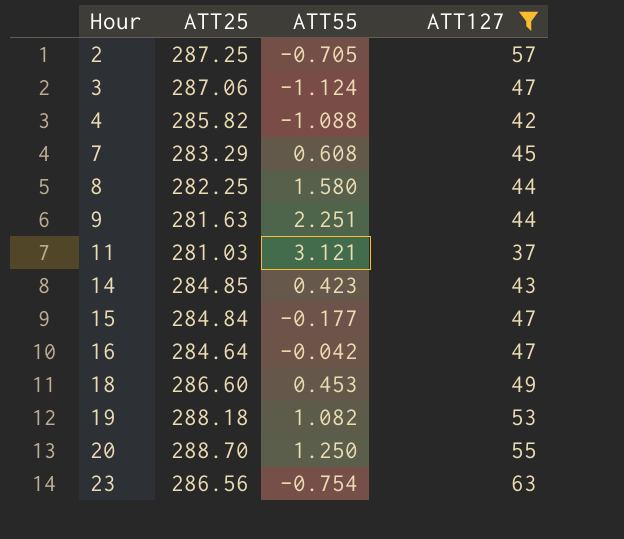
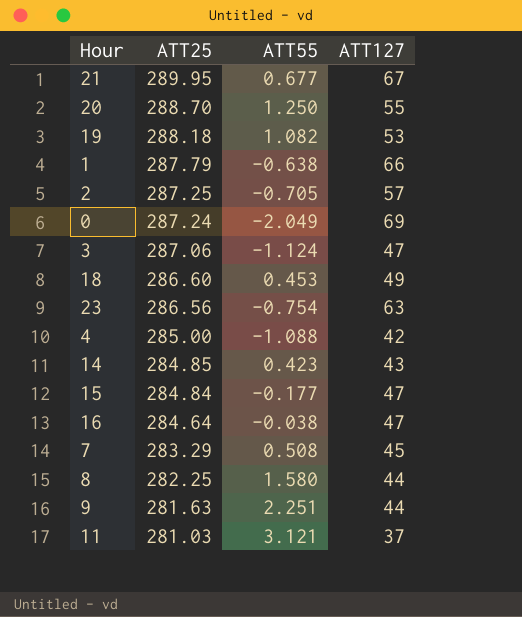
filter: ATT127 <= 63 -> none
row order: Hour ascending -> ATT25 descending
4 | ATT25: 285.82 -> 285.00
16 | ATT55: -0.042 -> -0.038
7 | ATT55: 0.608 -> 0.508

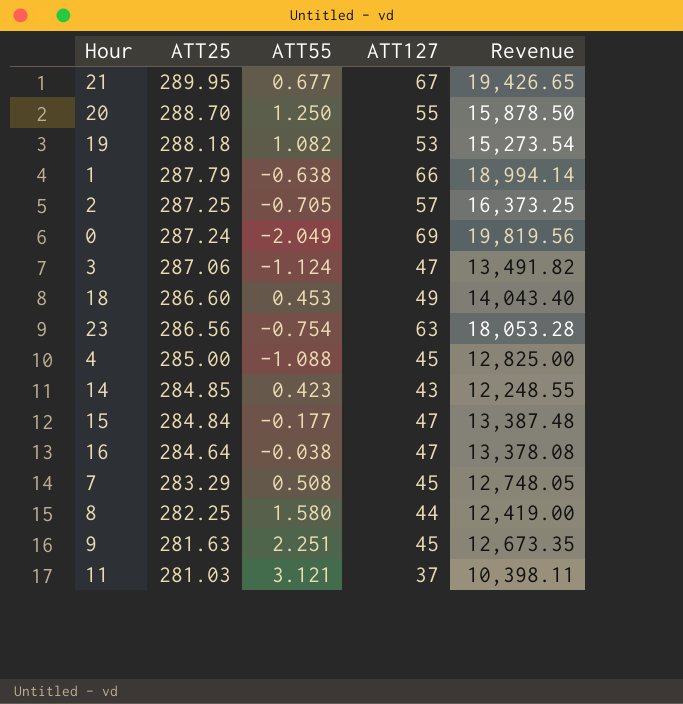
column Revenue | formula: none -> [ATT25] * [ATT127]
4 | ATT127: 42 -> 45
9 | ATT127: 44 -> 45

